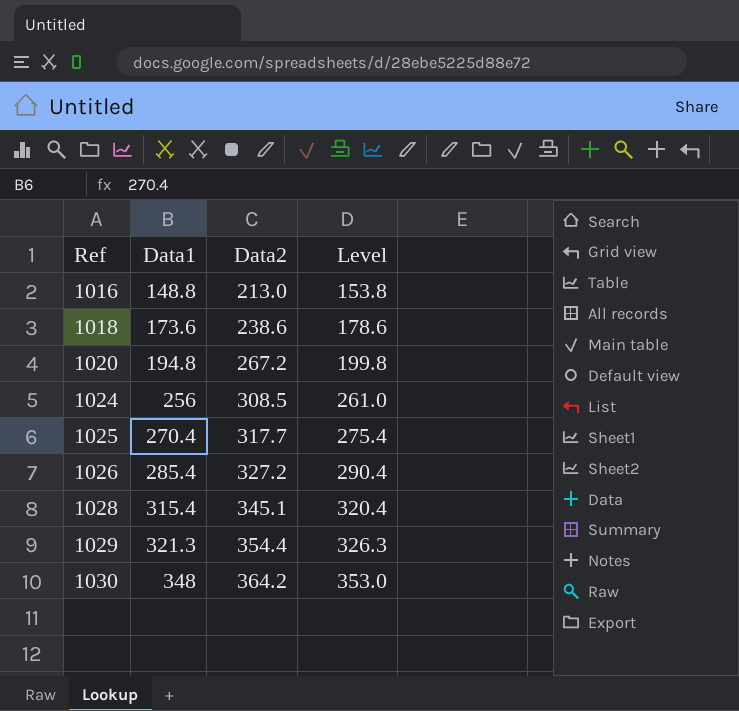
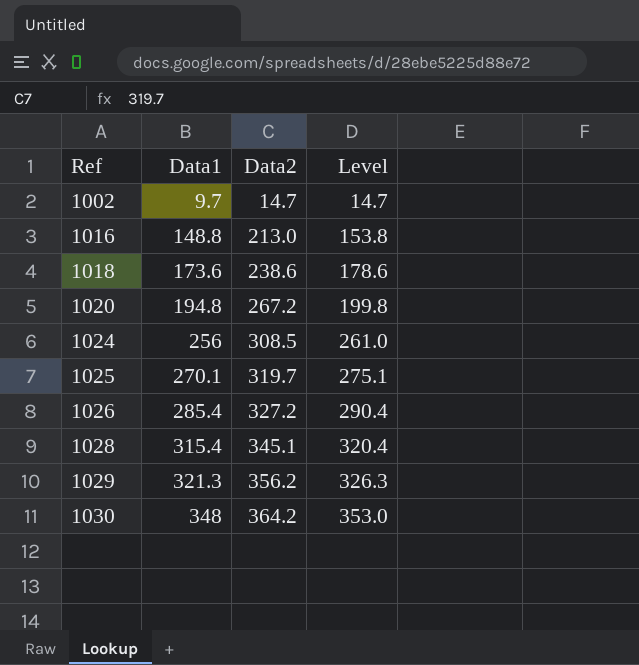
row 1002: none -> 9.7 | 14.7 | 14.7
1025 | Data1: 270.4 -> 270.1
1025 | Data2: 317.7 -> 319.7
1025 | Level: 275.4 -> 275.1
1029 | Data2: 354.4 -> 356.2

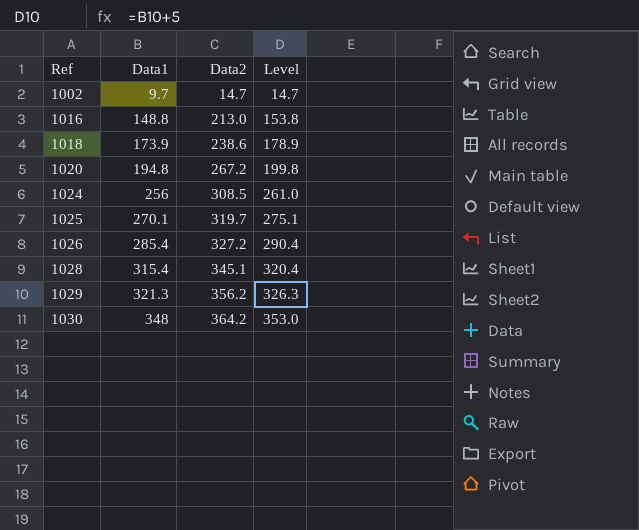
1018 | Data1: 173.6 -> 173.9
1018 | Level: 178.6 -> 178.9

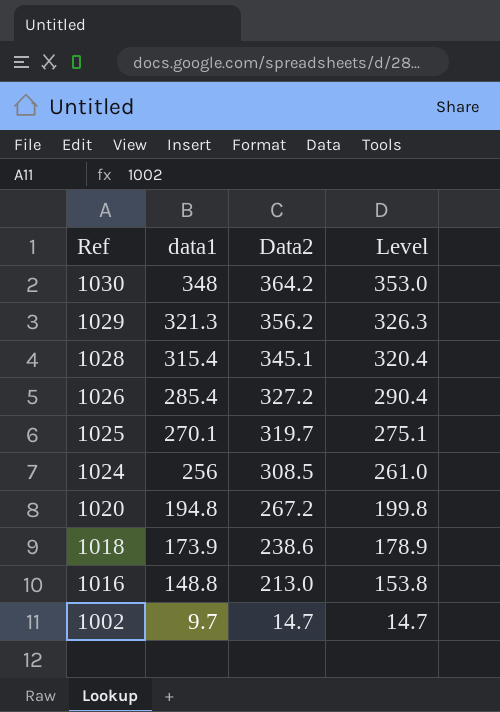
row order: Ref ascending -> Ref descending
column name: Data1 -> data1

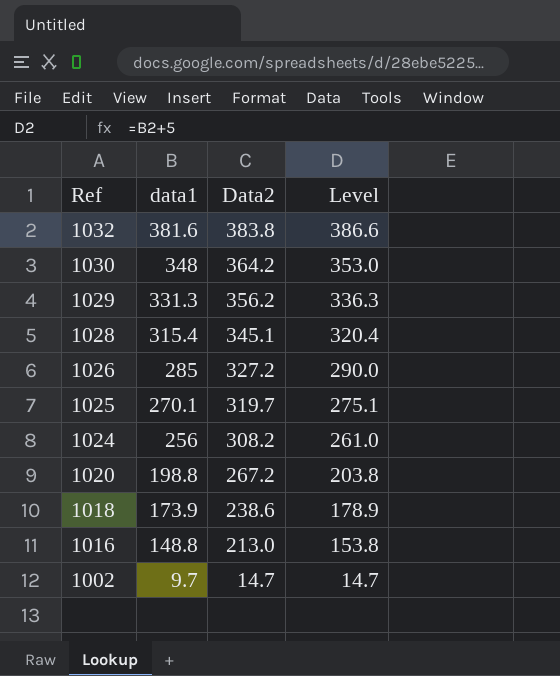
row 1032: none -> 381.6 | 383.8 | 386.6
1029 | data1: 321.3 -> 331.3
1029 | Level: 326.3 -> 336.3
1026 | data1: 285.4 -> 285
1026 | Level: 290.4 -> 290.0
1024 | Data2: 308.5 -> 308.2
1020 | data1: 194.8 -> 198.8
1020 | Level: 199.8 -> 203.8

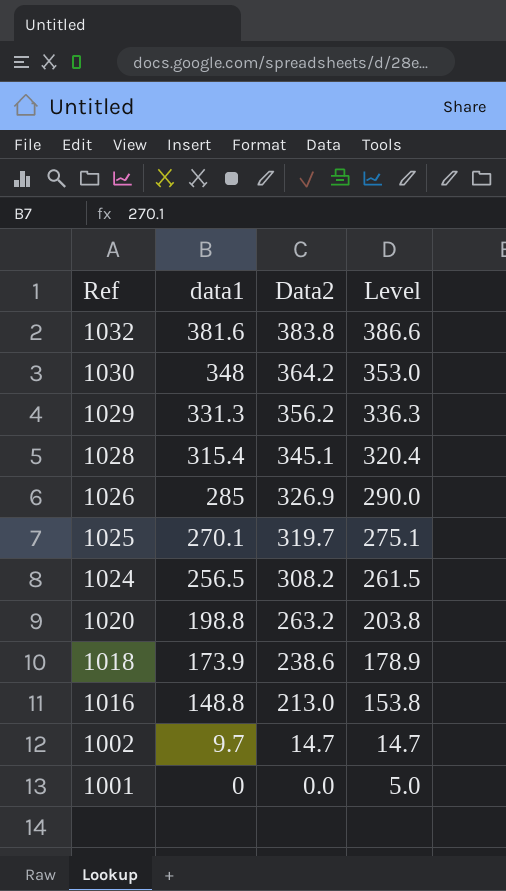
1026 | Data2: 327.2 -> 326.9
1024 | data1: 256 -> 256.5
1024 | Level: 261.0 -> 261.5
1020 | Data2: 267.2 -> 263.2
row 1001: none -> 0 | 0.0 | 5.0

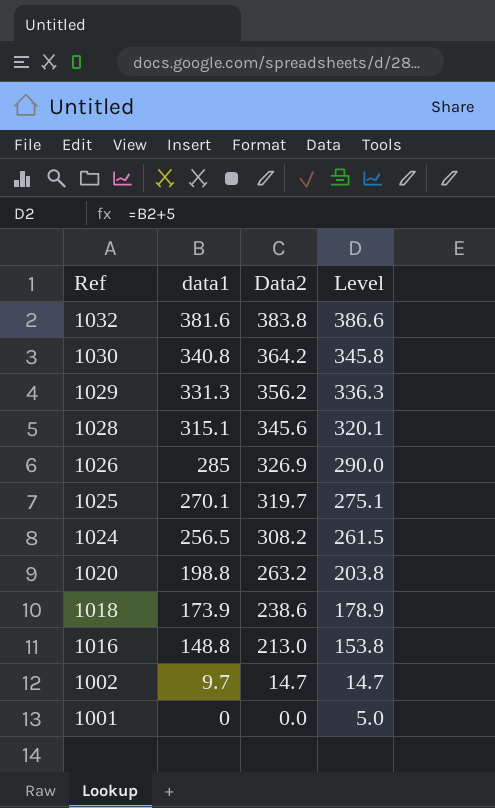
1030 | data1: 348 -> 340.8
1030 | Level: 353.0 -> 345.8
1028 | data1: 315.4 -> 315.1
1028 | Data2: 345.1 -> 345.6
1028 | Level: 320.4 -> 320.1

